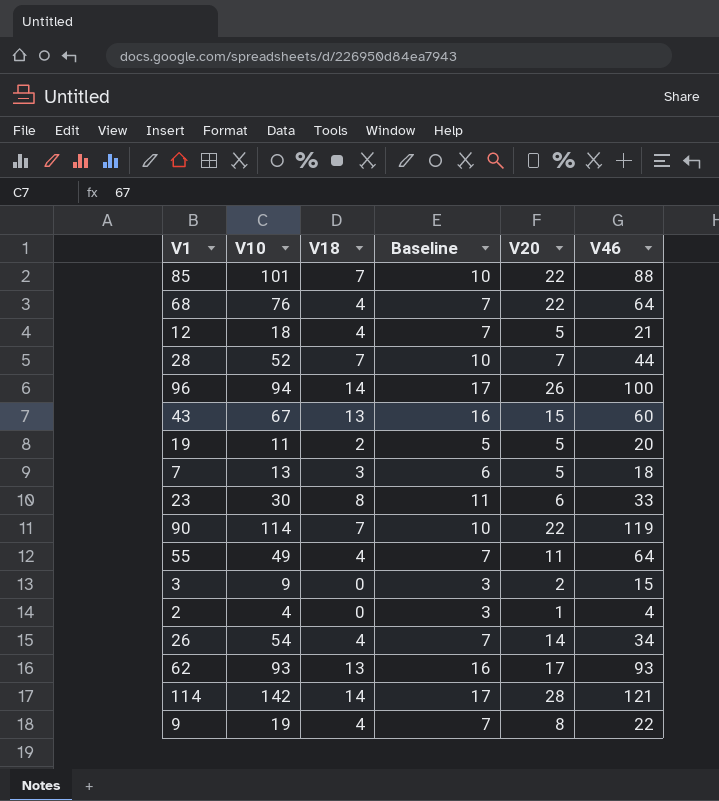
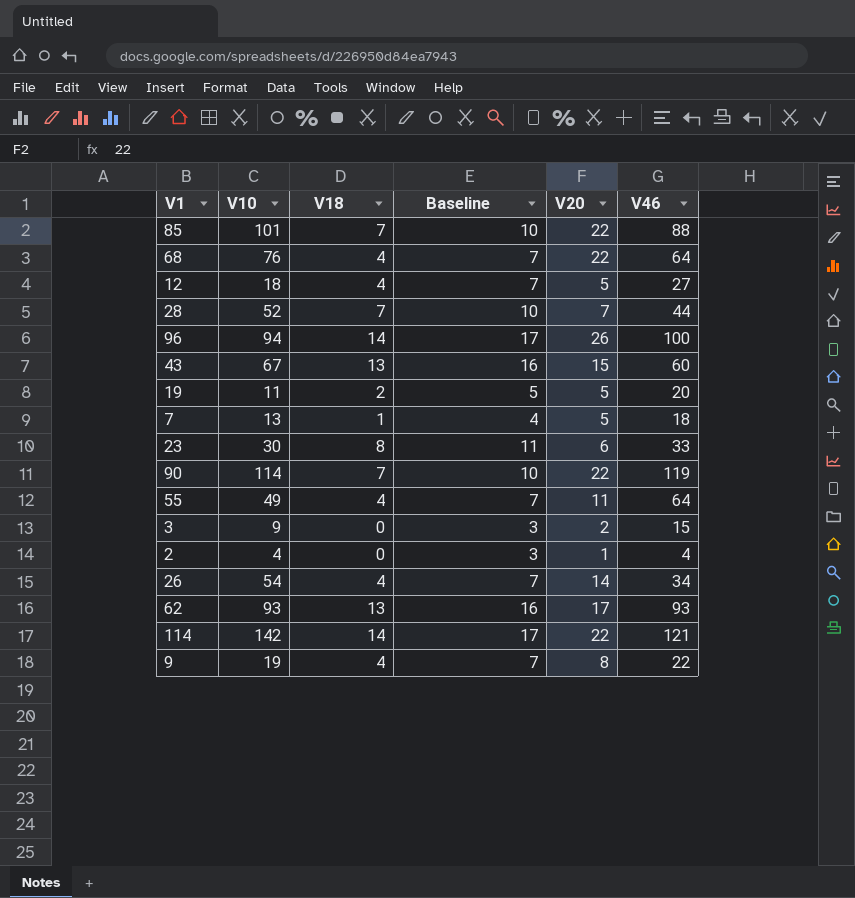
12 | V46: 21 -> 27
7 | V18: 3 -> 1
7 | Baseline: 6 -> 4
114 | V20: 28 -> 22

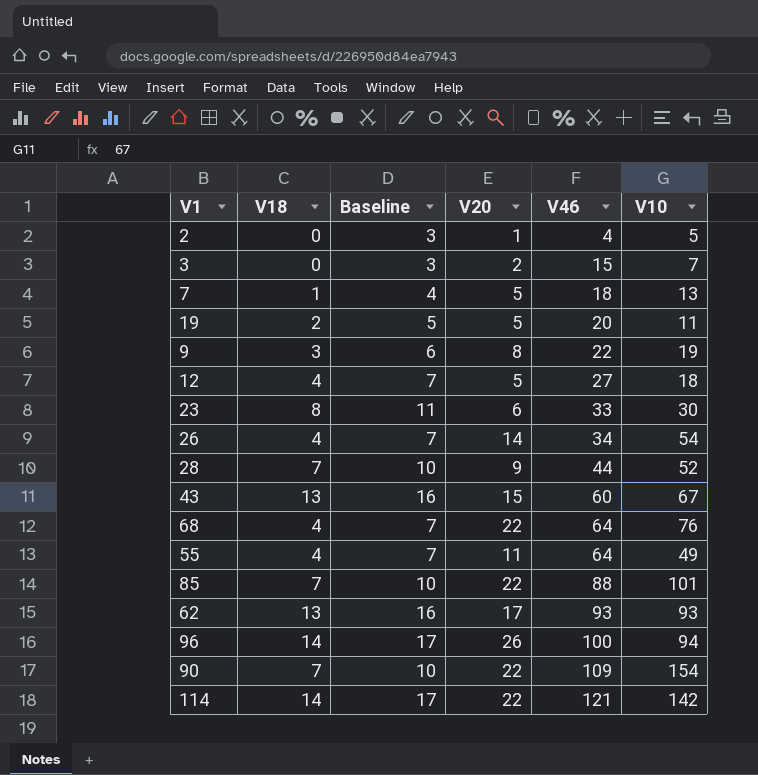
row order: none -> V46 ascending
column V10 | position: 2 -> 6
2 | V10: 4 -> 5
3 | V10: 9 -> 7
9 | V18: 4 -> 3
9 | Baseline: 7 -> 6
28 | V20: 7 -> 9
90 | V46: 119 -> 109
90 | V10: 114 -> 154

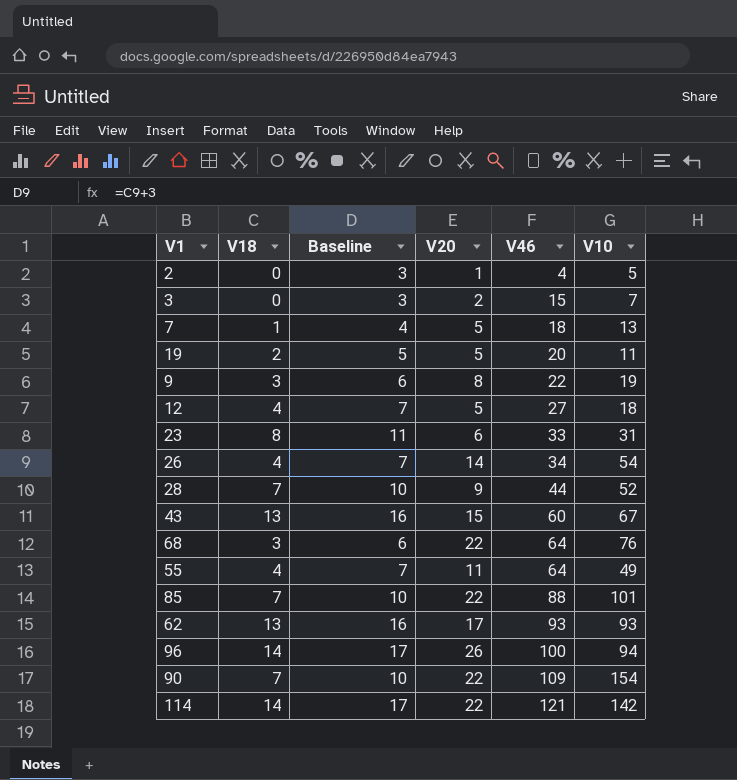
23 | V10: 30 -> 31
68 | V18: 4 -> 3
68 | Baseline: 7 -> 6

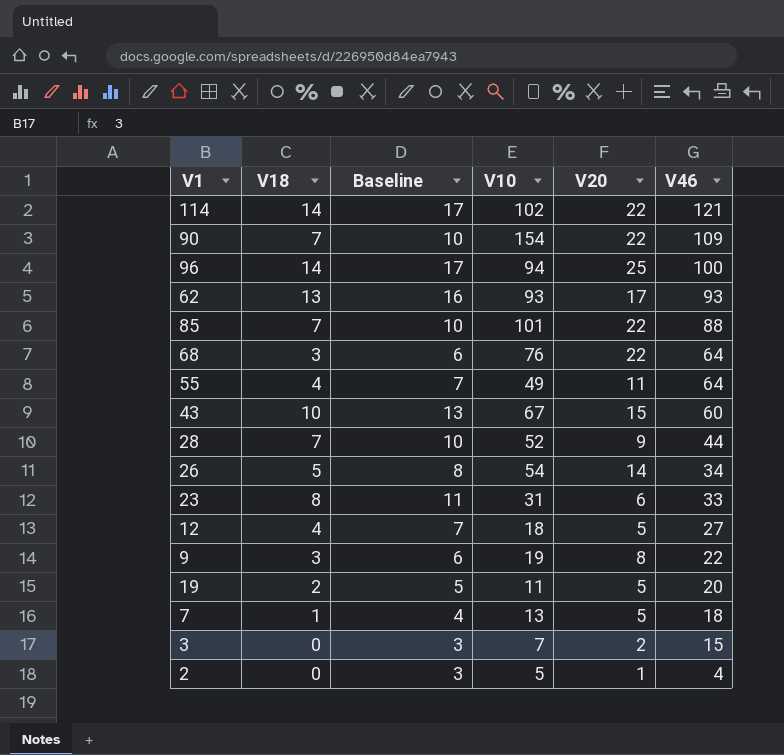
row order: V46 ascending -> V46 descending
column V10 | position: 6 -> 4
114 | V10: 142 -> 102
96 | V20: 26 -> 25
43 | V18: 13 -> 10
43 | Baseline: 16 -> 13
26 | V18: 4 -> 5
26 | Baseline: 7 -> 8

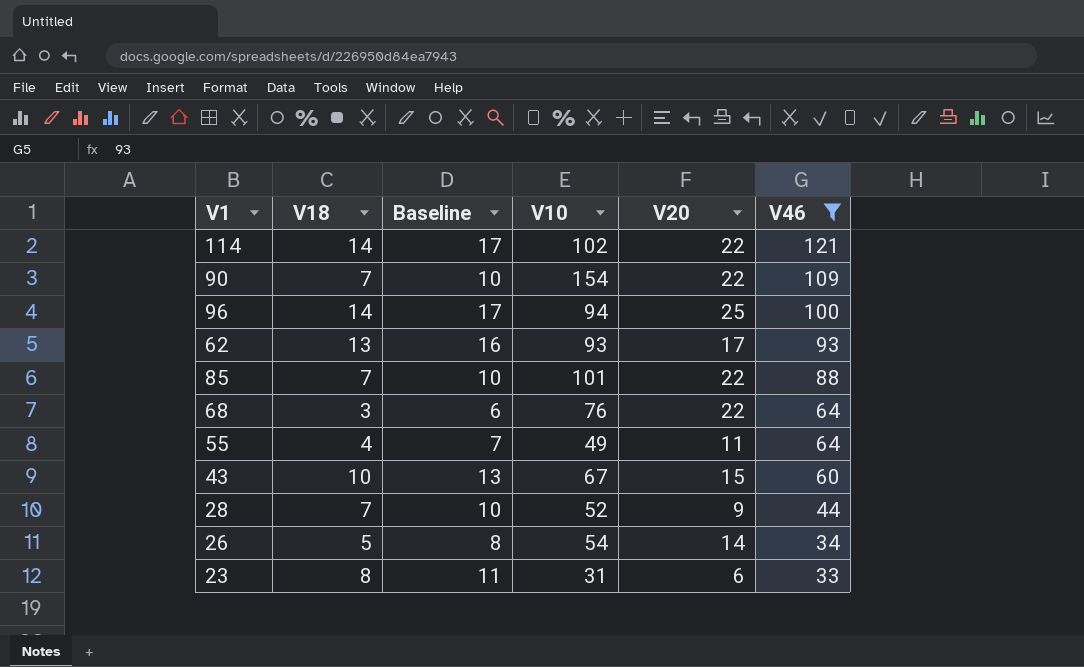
filter: none -> V46 >= 33

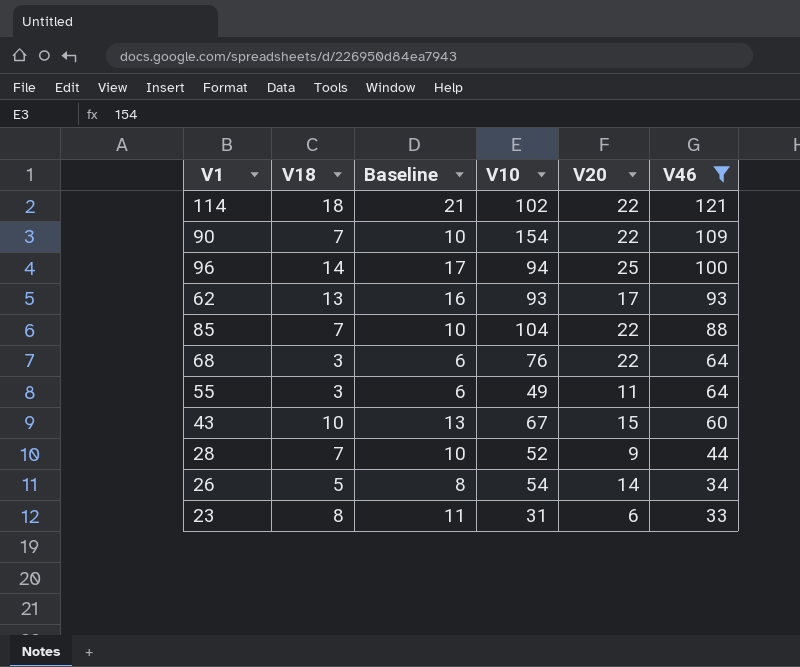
114 | V18: 14 -> 18
114 | Baseline: 17 -> 21
85 | V10: 101 -> 104
55 | V18: 4 -> 3
55 | Baseline: 7 -> 6

